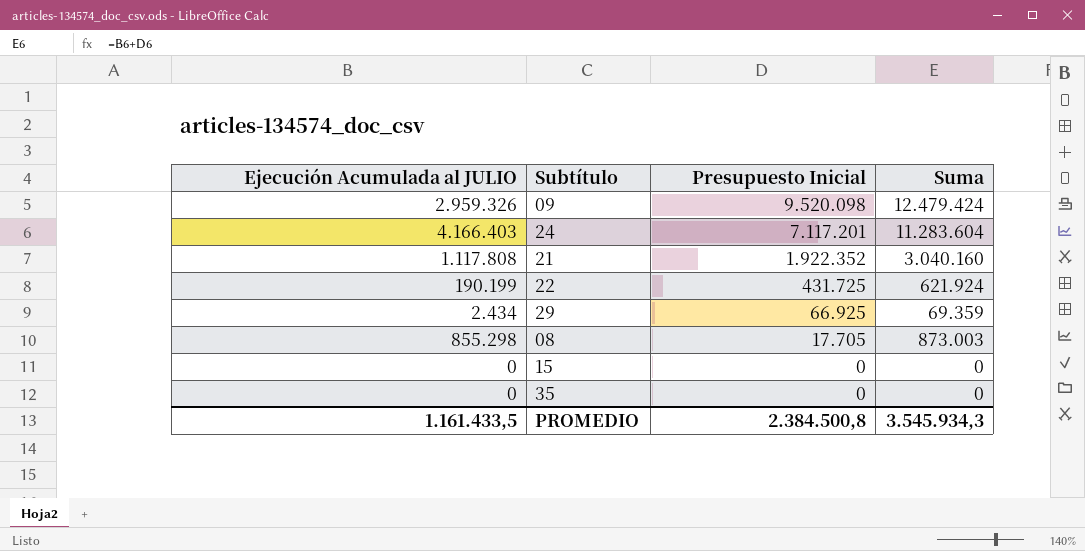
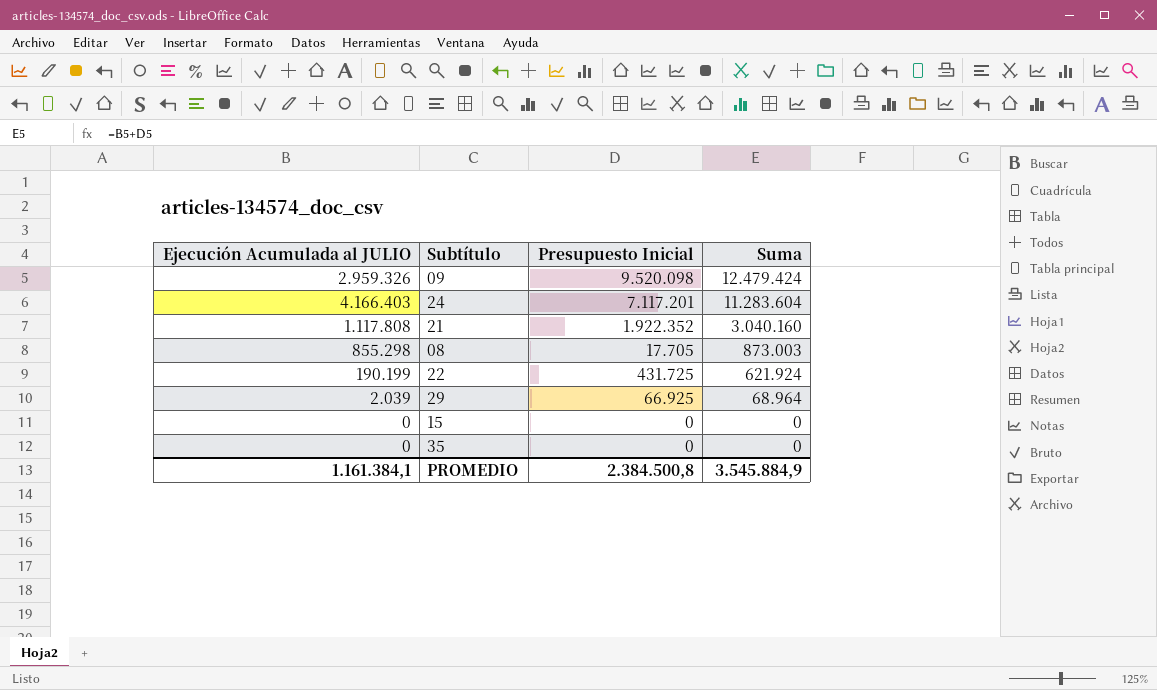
row order: Presupuesto Inicial descending -> Suma descending
29 | Ejecución Acumulada al JULIO: 2.434 -> 2.039
29 | Suma: 69.359 -> 68.964
PROMEDIO | Ejecución Acumulada al JULIO: 1.161.433,5 -> 1.161.384,1
PROMEDIO | Suma: 3.545.934,3 -> 3.545.884,9

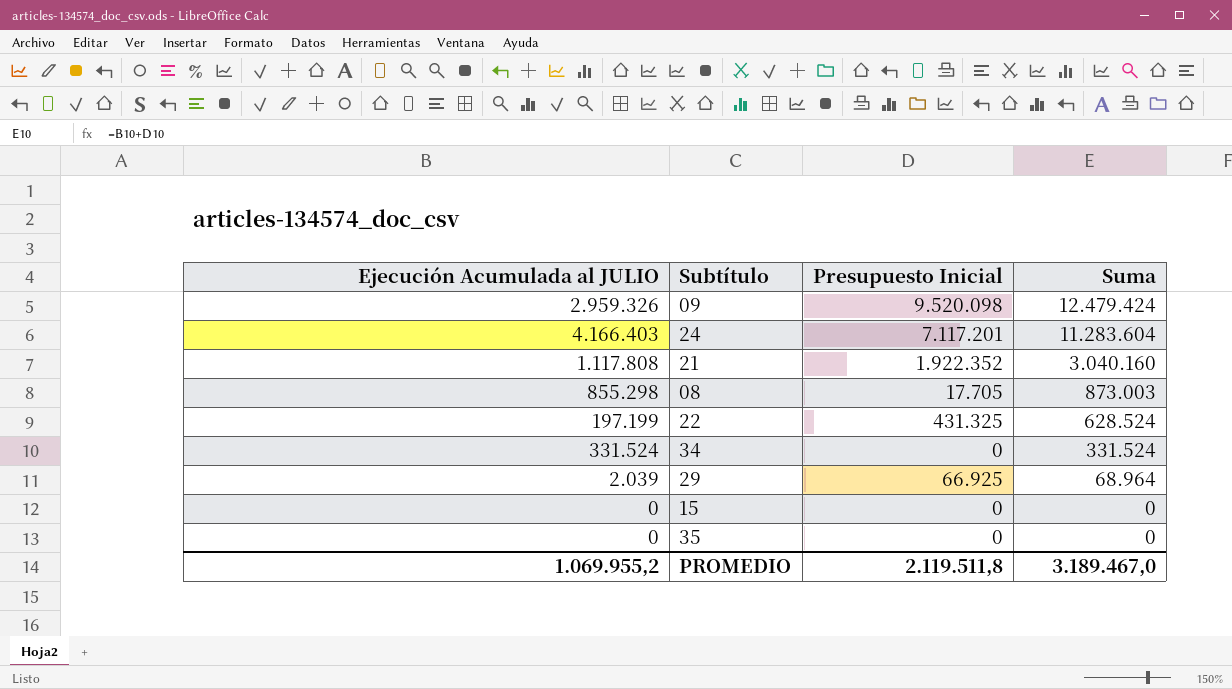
22 | Ejecución Acumulada al JULIO: 190.199 -> 197.199
22 | Presupuesto Inicial: 431.725 -> 431.325
22 | Suma: 621.924 -> 628.524
row 34: none -> 331.524 | 0 | 331.524
PROMEDIO | Ejecución Acumulada al JULIO: 1.161.384,1 -> 1.069.955,2
PROMEDIO | Presupuesto Inicial: 2.384.500,8 -> 2.119.511,8
PROMEDIO | Suma: 3.545.884,9 -> 3.189.467,0

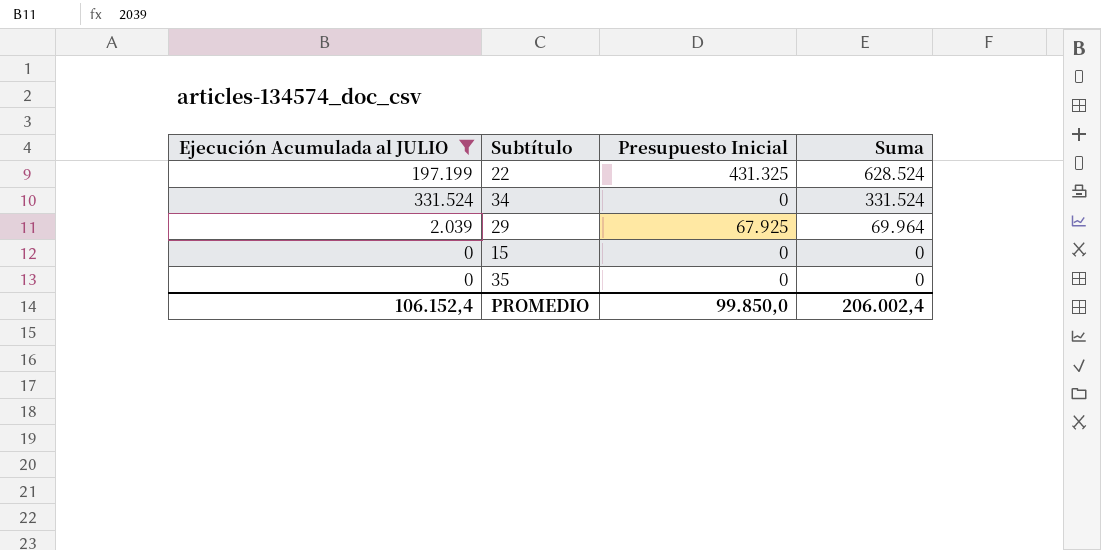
filter: none -> Ejecución Acumulada al JULIO <= 331.524
29 | Presupuesto Inicial: 66.925 -> 67.925
29 | Suma: 68.964 -> 69.964
PROMEDIO | Ejecución Acumulada al JULIO: 1.069.955,2 -> 106.152,4
PROMEDIO | Presupuesto Inicial: 2.119.511,8 -> 99.850,0
PROMEDIO | Suma: 3.189.467,0 -> 206.002,4

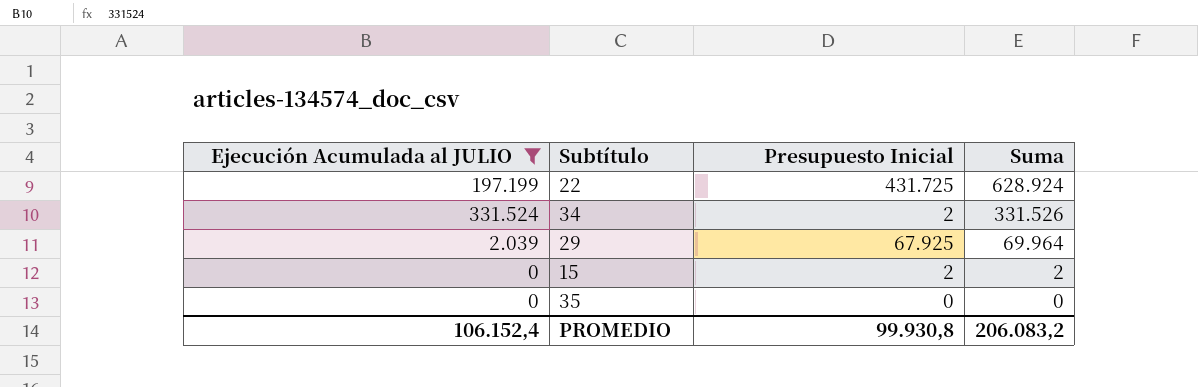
22 | Presupuesto Inicial: 431.325 -> 431.725
22 | Suma: 628.524 -> 628.924
34 | Presupuesto Inicial: 0 -> 2
34 | Suma: 331.524 -> 331.526
15 | Presupuesto Inicial: 0 -> 2
15 | Suma: 0 -> 2
PROMEDIO | Presupuesto Inicial: 99.850,0 -> 99.930,8
PROMEDIO | Suma: 206.002,4 -> 206.083,2

